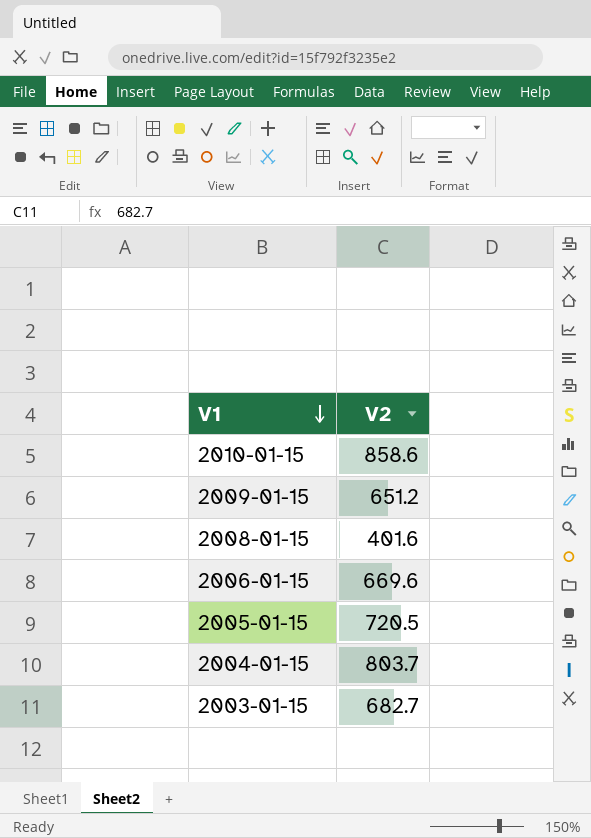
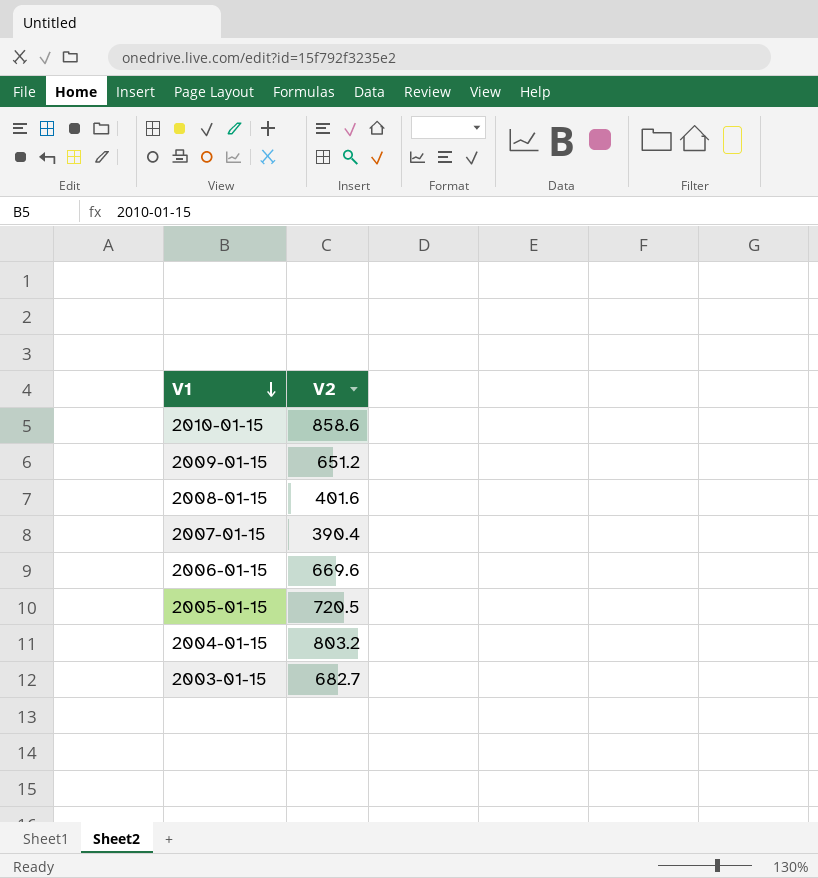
row 2007-01-15: none -> 390.4
2004-01-15 | V2: 803.7 -> 803.2

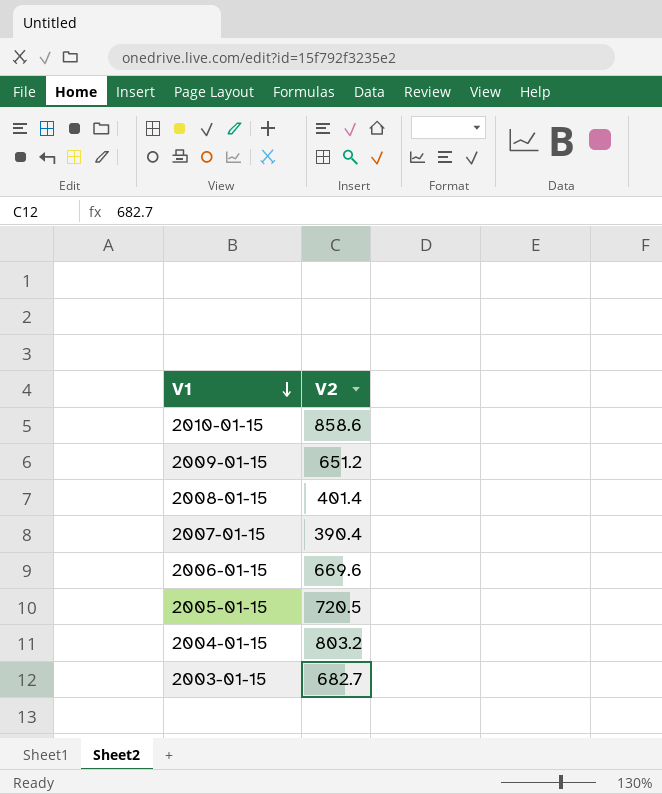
2008-01-15 | V2: 401.6 -> 401.4

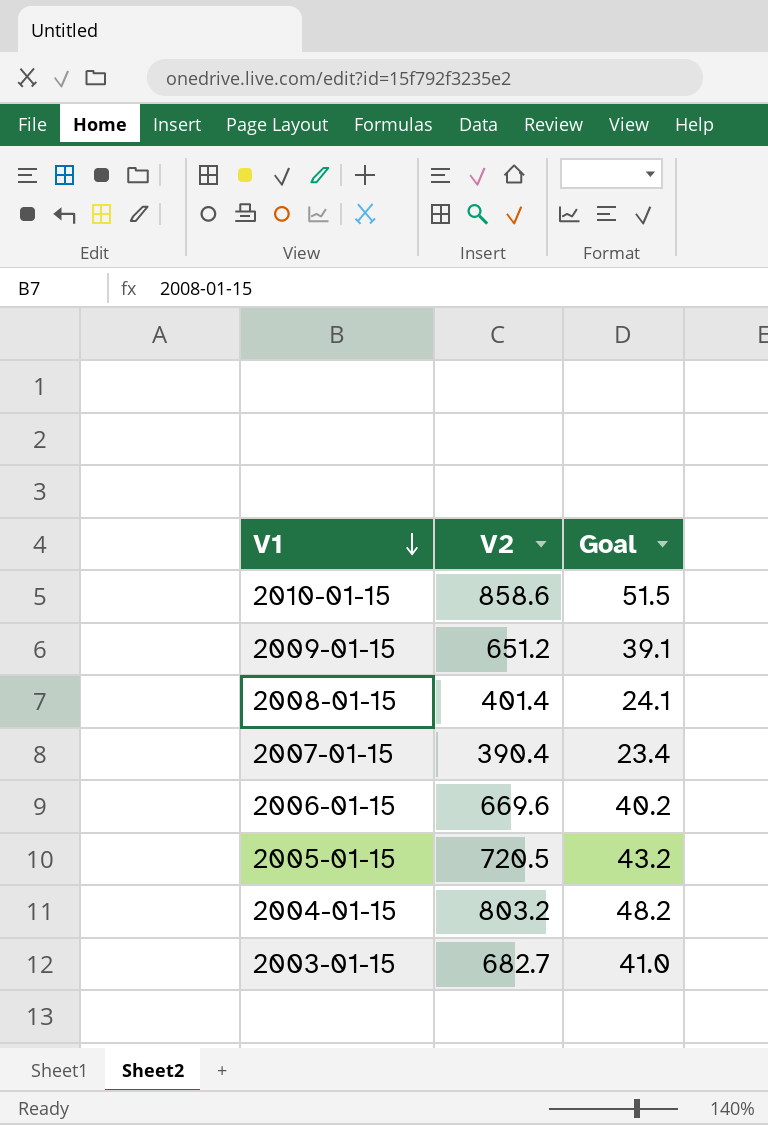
column Goal | formula: none -> [V2] * 0.06

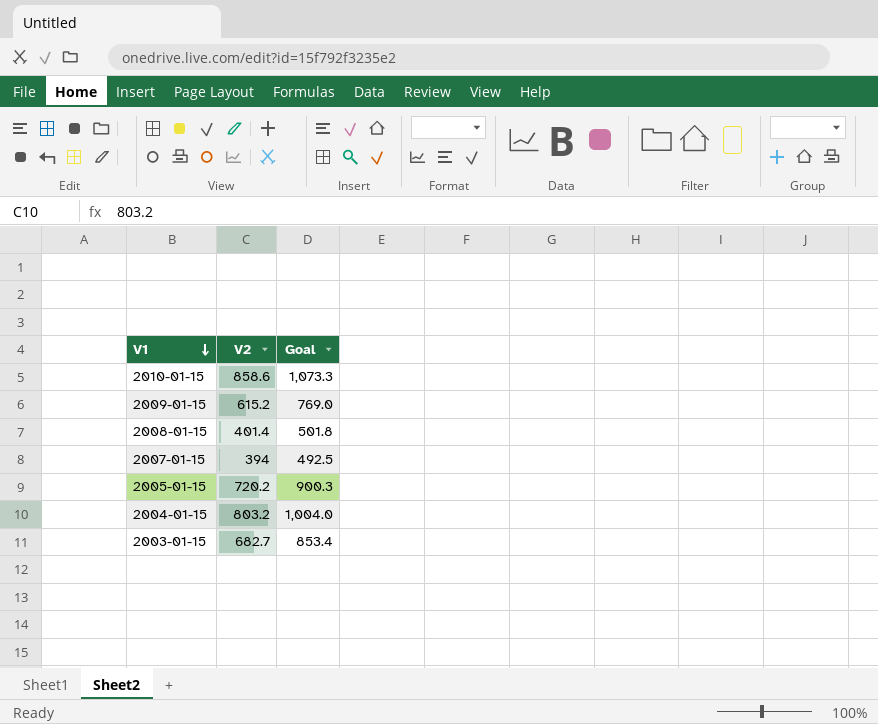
column Goal | formula: [V2] * 0.06 -> [V2] * 1.25
row 2006-01-15: 669.6 | 40.2 -> none
2009-01-15 | V2: 651.2 -> 615.2
2007-01-15 | V2: 390.4 -> 394
2005-01-15 | V2: 720.5 -> 720.2

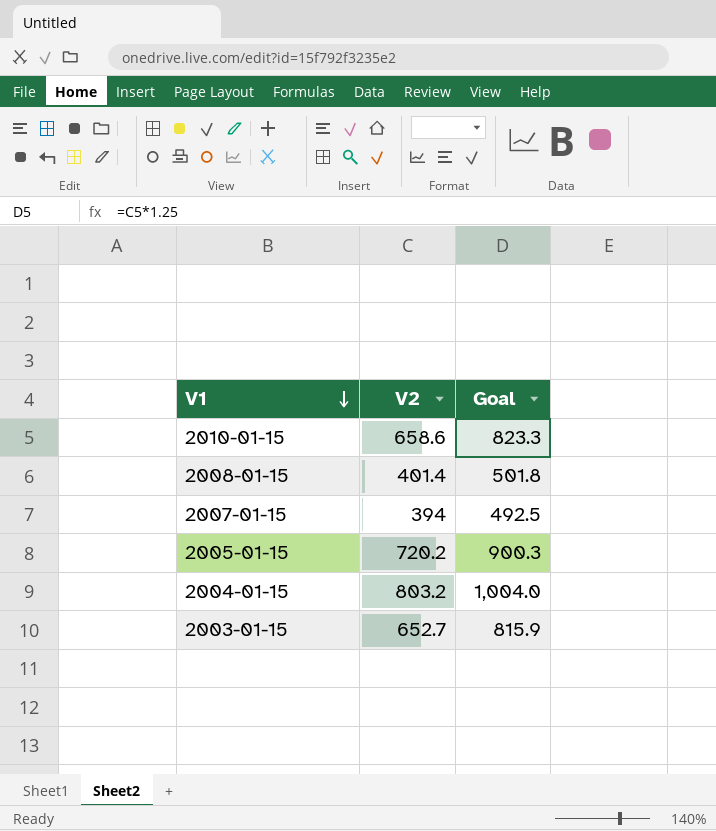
row 2009-01-15: 615.2 | 769.0 -> none
2010-01-15 | V2: 858.6 -> 658.6
2010-01-15 | Goal: 1,073.3 -> 823.3
2003-01-15 | V2: 682.7 -> 652.7
2003-01-15 | Goal: 853.4 -> 815.9

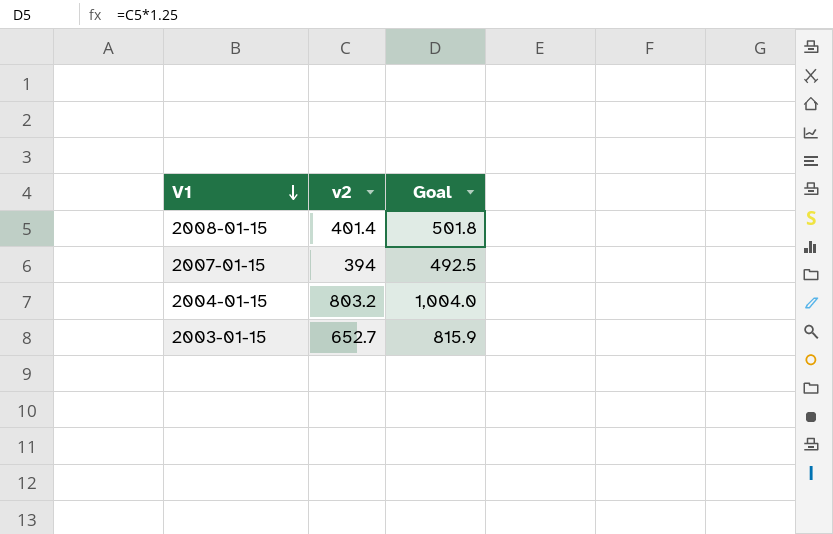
column name: V2 -> v2
row 2010-01-15: 658.6 | 823.3 -> none
row 2005-01-15: 720.2 | 900.3 -> none

